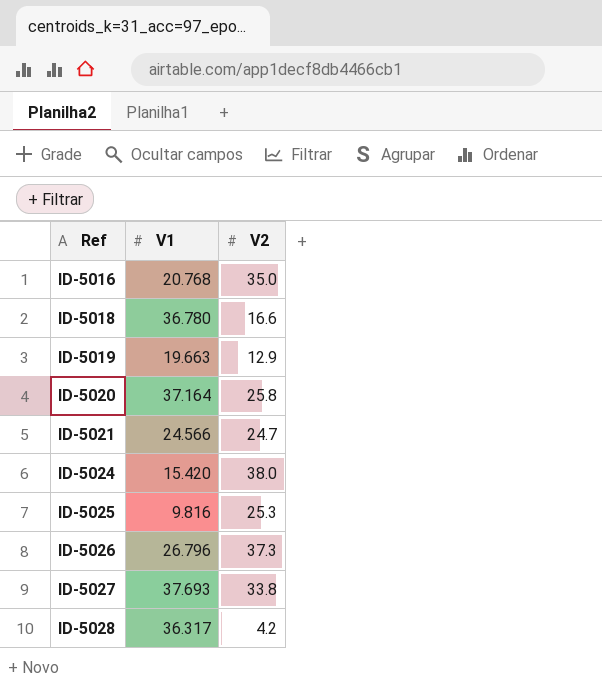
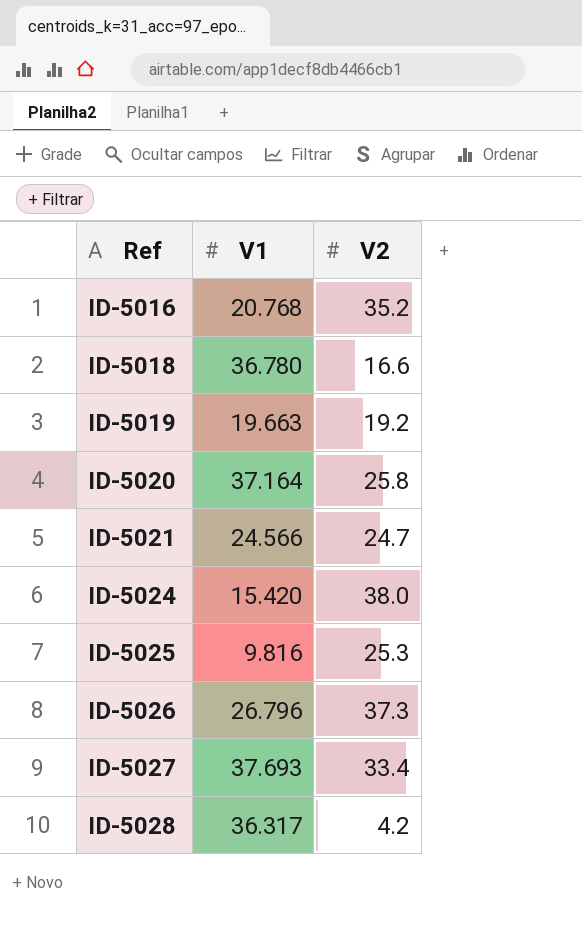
ID-5016 | V2: 35.0 -> 35.2
ID-5019 | V2: 12.9 -> 19.2
ID-5027 | V2: 33.8 -> 33.4

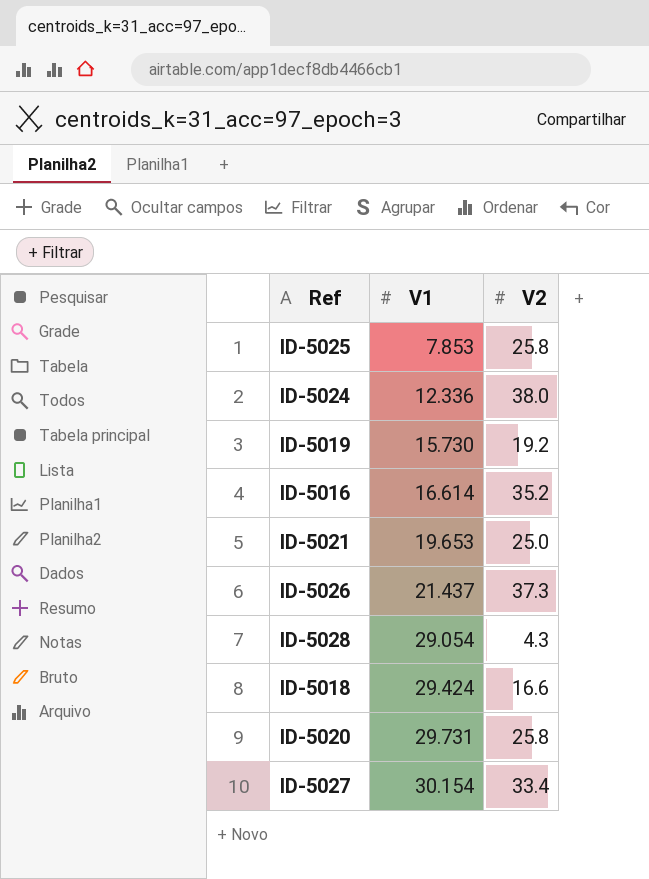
row order: Ref ascending -> V1 ascending
ID-5025 | V1: 9.816 -> 7.853
ID-5025 | V2: 25.3 -> 25.8
ID-5024 | V1: 15.420 -> 12.336
ID-5019 | V1: 19.663 -> 15.730
ID-5016 | V1: 20.768 -> 16.614
ID-5021 | V1: 24.566 -> 19.653
ID-5021 | V2: 24.7 -> 25.0
ID-5026 | V1: 26.796 -> 21.437
ID-5028 | V1: 36.317 -> 29.054
ID-5028 | V2: 4.2 -> 4.3
ID-5018 | V1: 36.780 -> 29.424
ID-5020 | V1: 37.164 -> 29.731
ID-5027 | V1: 37.693 -> 30.154

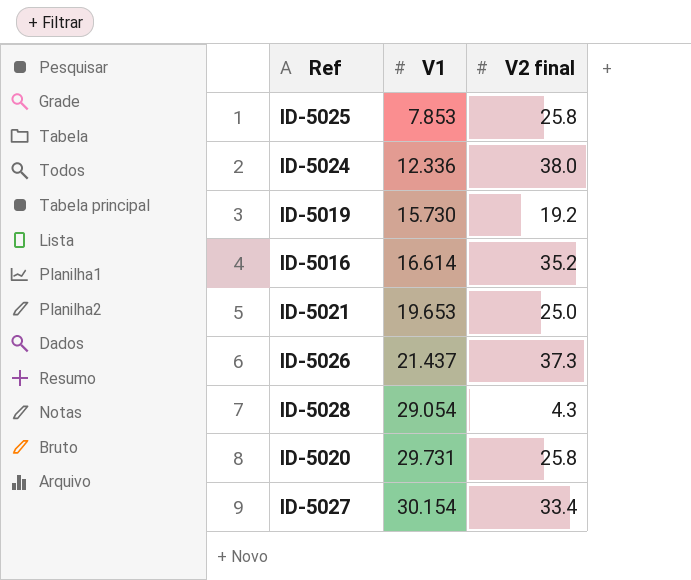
column name: V2 -> V2 final
row ID-5018: 29.424 | 16.6 -> none

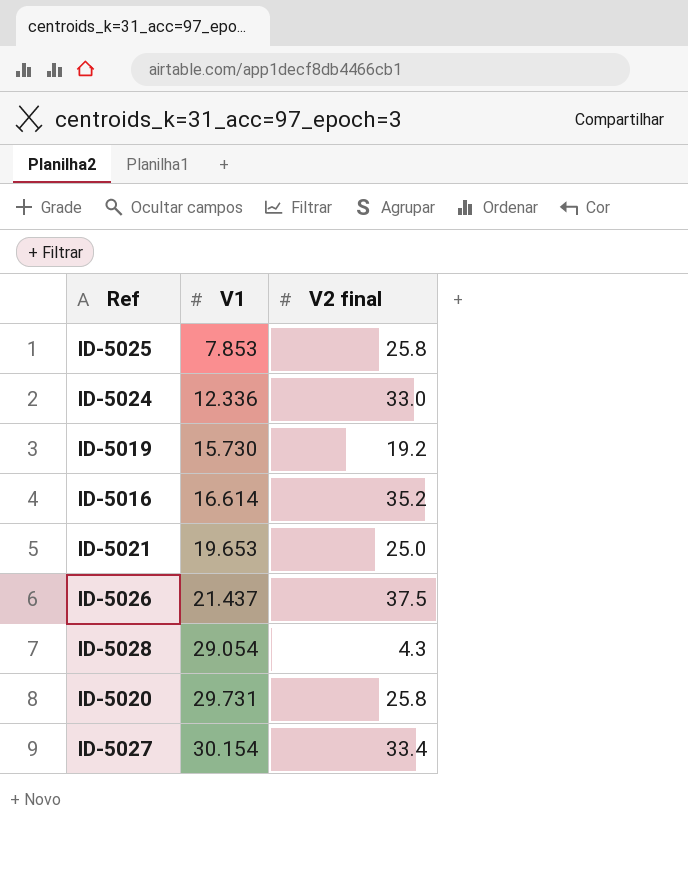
ID-5024 | V2 final: 38.0 -> 33.0
ID-5026 | V2 final: 37.3 -> 37.5

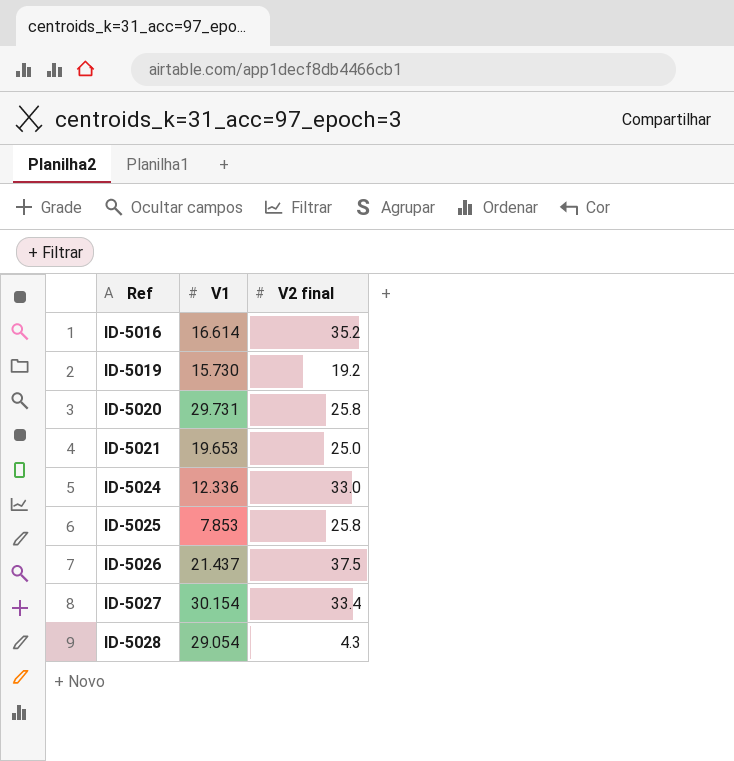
row order: V1 ascending -> Ref ascending

